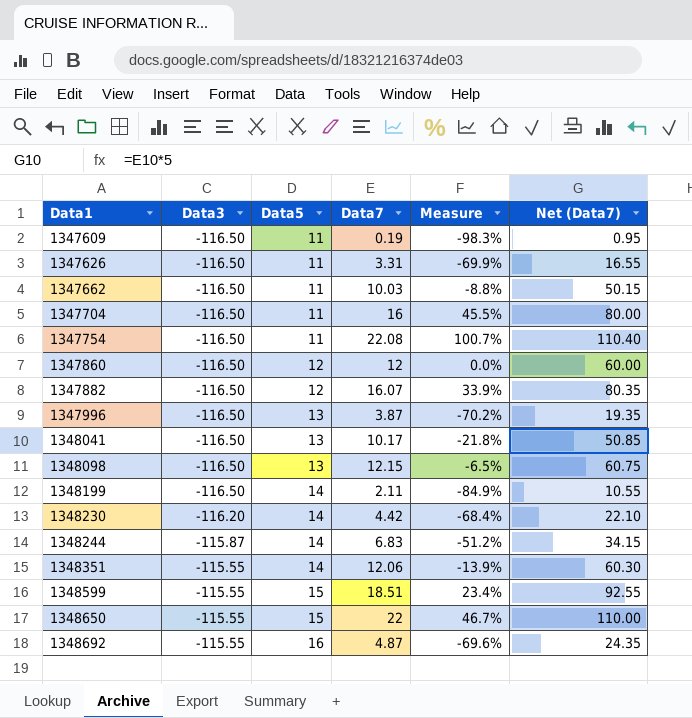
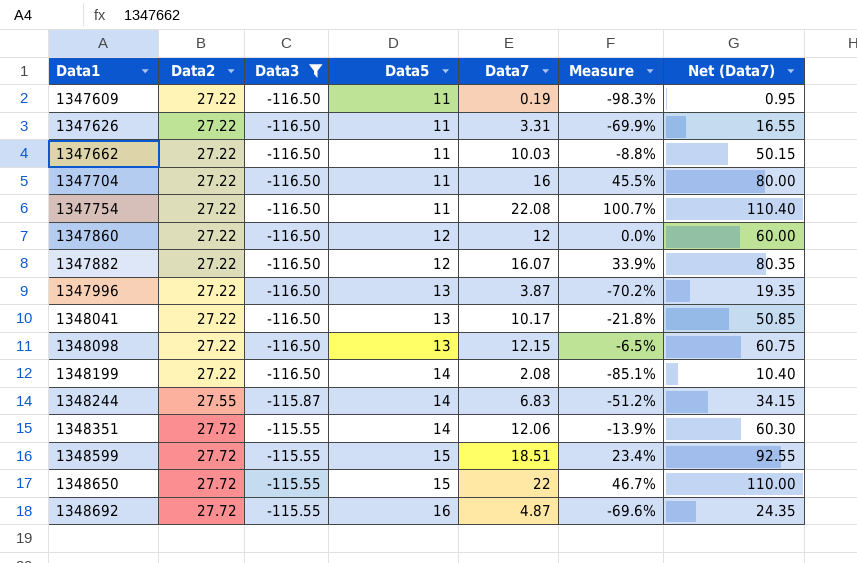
filter: none -> Data3 != -116.20
column Data2 | position: none -> 2
1348199 | Data7: 2.11 -> 2.08
1348199 | Measure: -84.9% -> -85.1%
1348199 | Net (Data7): 10.55 -> 10.40

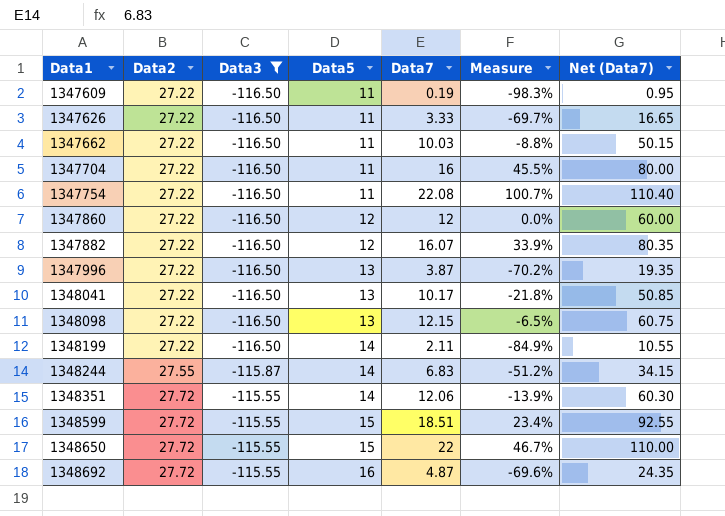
1347626 | Data7: 3.31 -> 3.33
1347626 | Measure: -69.9% -> -69.7%
1347626 | Net (Data7): 16.55 -> 16.65
1348199 | Data7: 2.08 -> 2.11
1348199 | Measure: -85.1% -> -84.9%
1348199 | Net (Data7): 10.40 -> 10.55

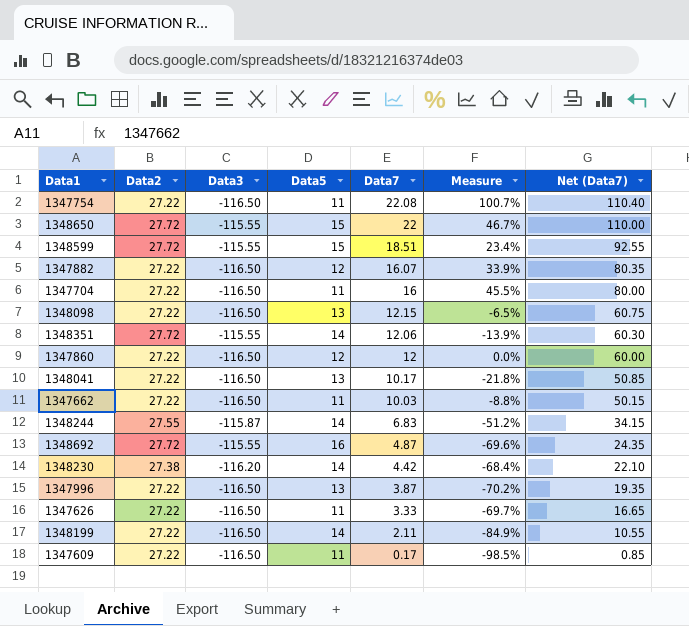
filter: Data3 != -116.20 -> none
row order: Data1 ascending -> Data7 descending
1347609 | Data7: 0.19 -> 0.17
1347609 | Measure: -98.3% -> -98.5%
1347609 | Net (Data7): 0.95 -> 0.85

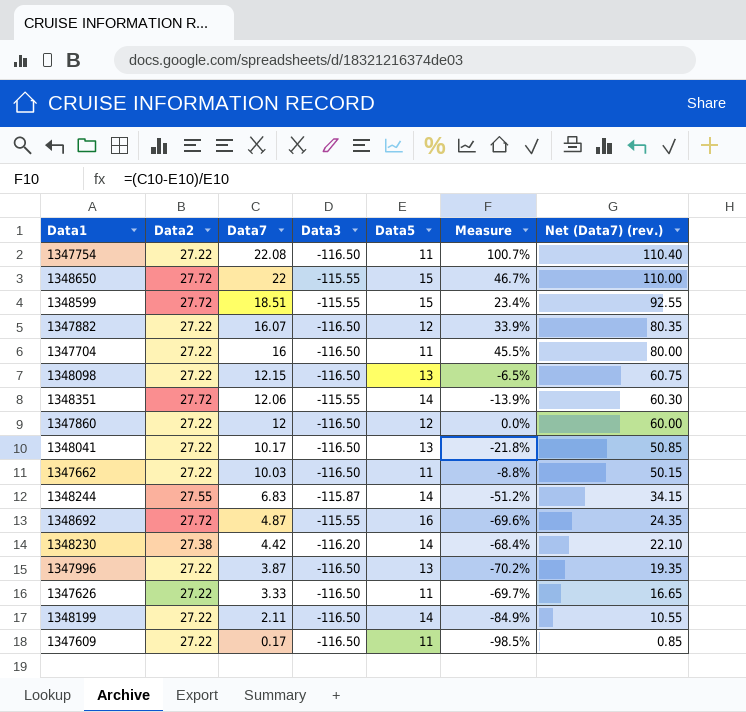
column Data7 | position: 5 -> 3
column name: Net (Data7) -> Net (Data7) (rev.)

